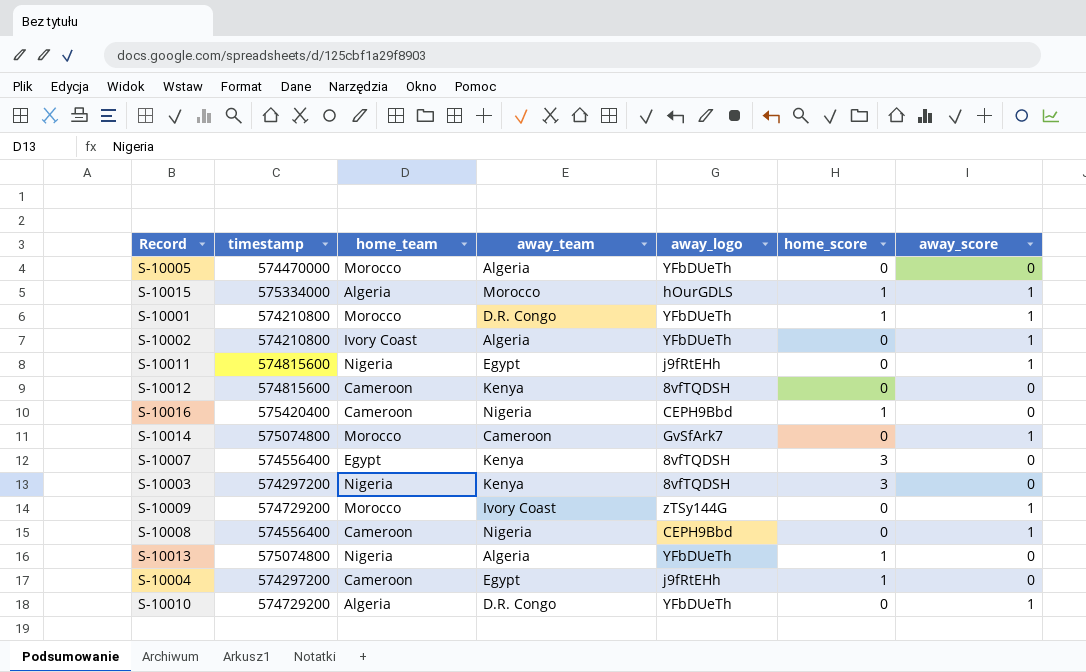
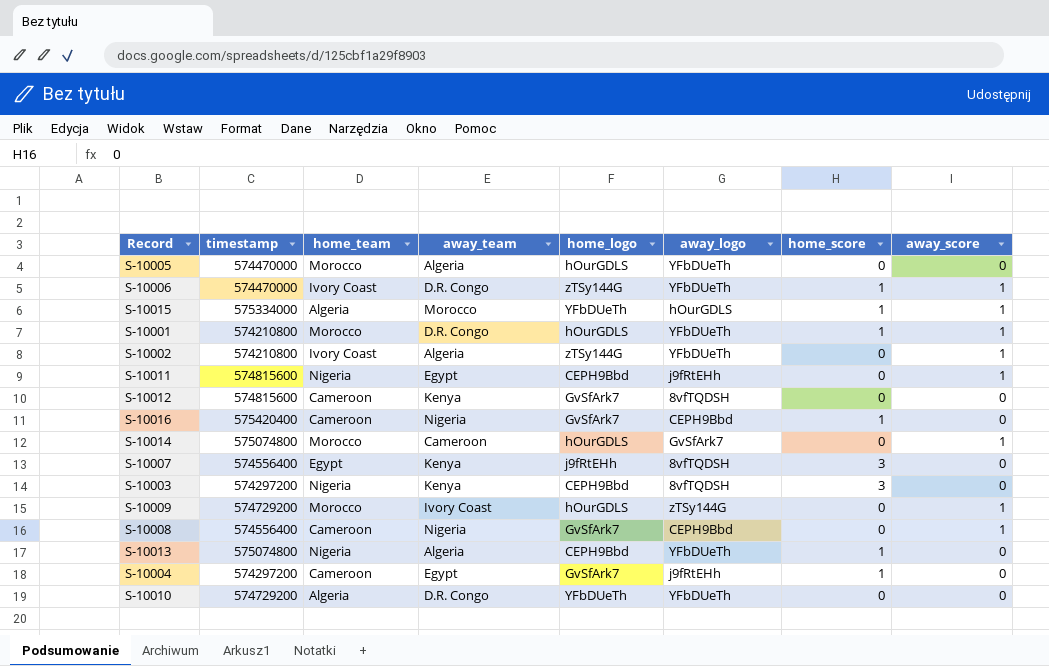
column home_logo | position: none -> 5
row S-10006: none -> 574470000 | Ivory Coast | D.R. Congo | zTSy144G | YFbDUeTh | 1 | 1
S-10010 | away_score: 1 -> 0

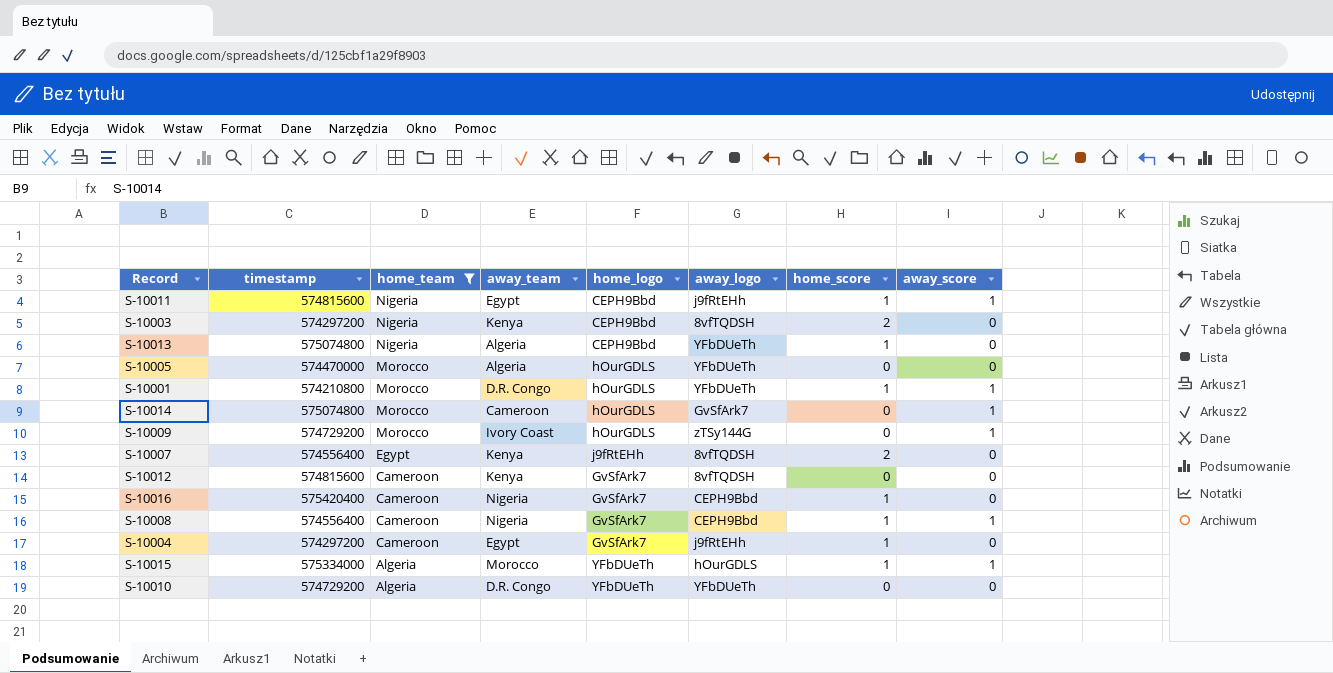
filter: none -> home_team != Ivory Coast
row order: none -> home_team descending
S-10011 | home_score: 0 -> 1
S-10003 | home_score: 3 -> 2
S-10007 | home_score: 3 -> 2
S-10008 | home_score: 0 -> 1

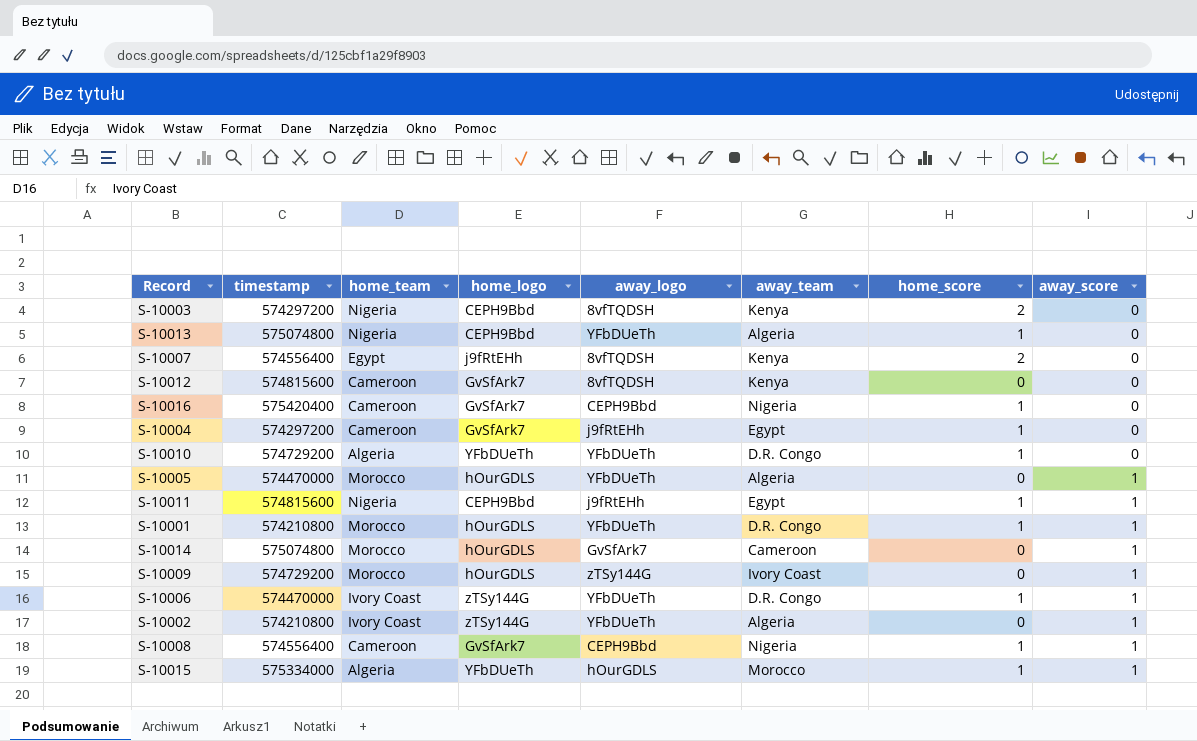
filter: home_team != Ivory Coast -> none
row order: home_team descending -> away_score ascending
column away_team | position: 4 -> 6
S-10010 | home_score: 0 -> 1
S-10005 | away_score: 0 -> 1

